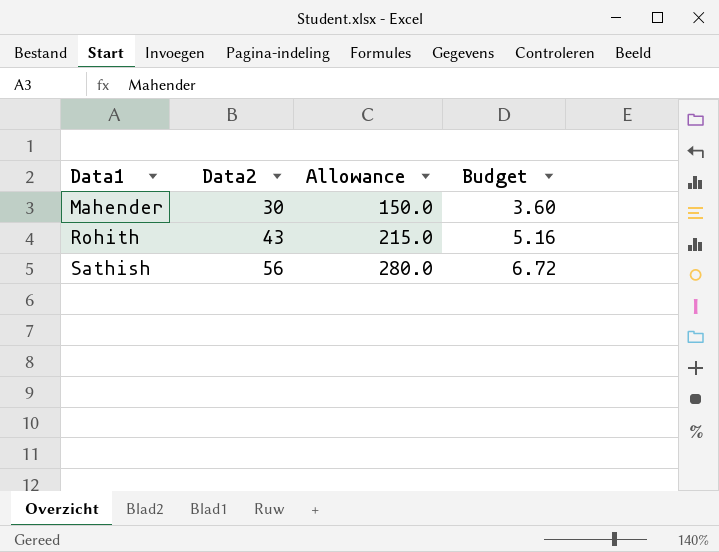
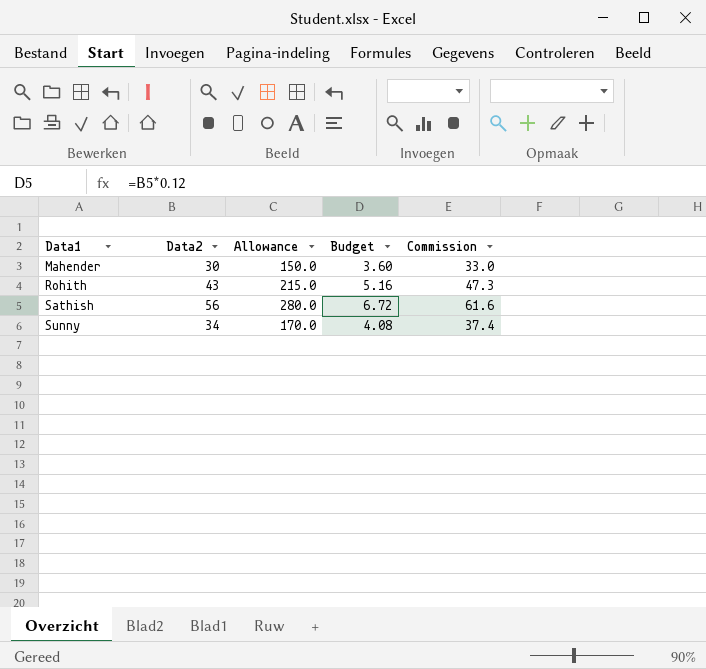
column Commission | formula: none -> [Data2] * 1.1
row Sunny: none -> 34 | 170.0 | 4.08 | 37.4

